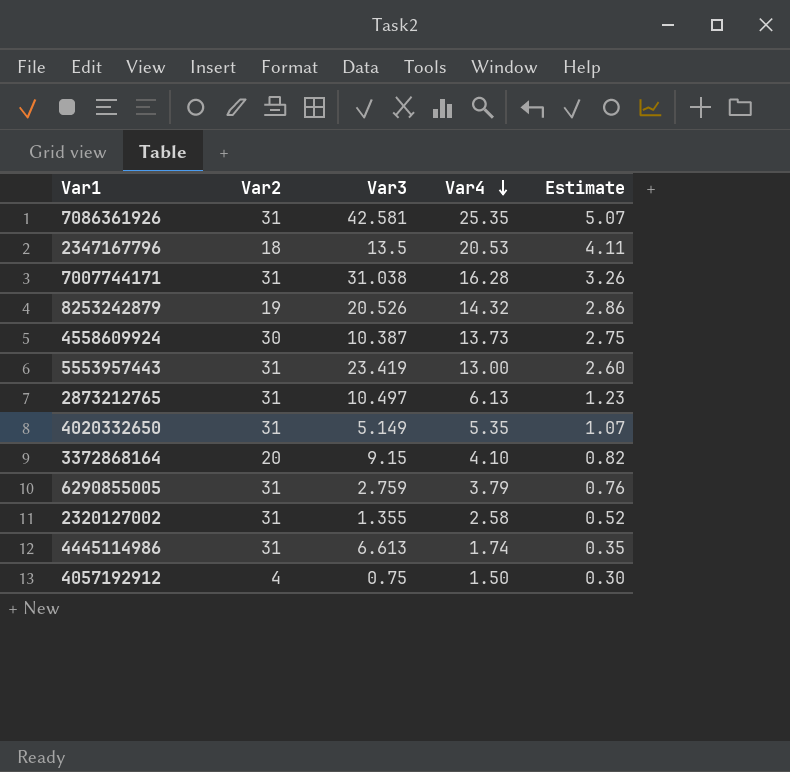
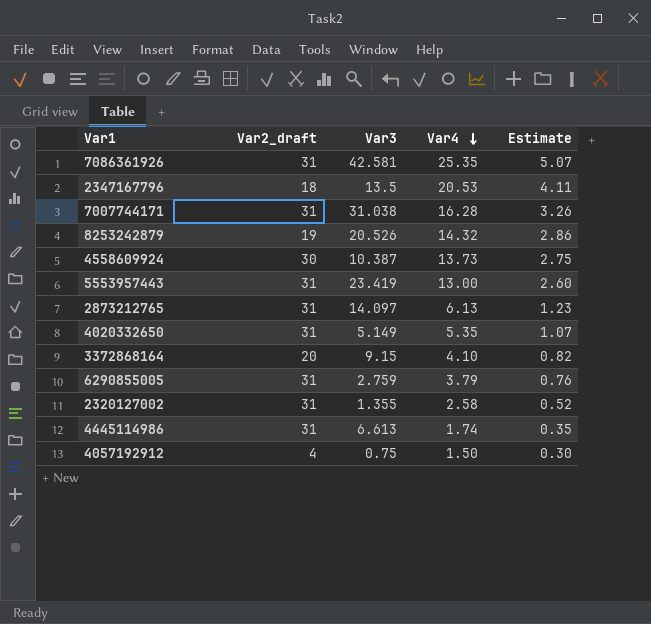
column name: Var2 -> Var2_draft
2873212765 | Var3: 10.497 -> 14.097

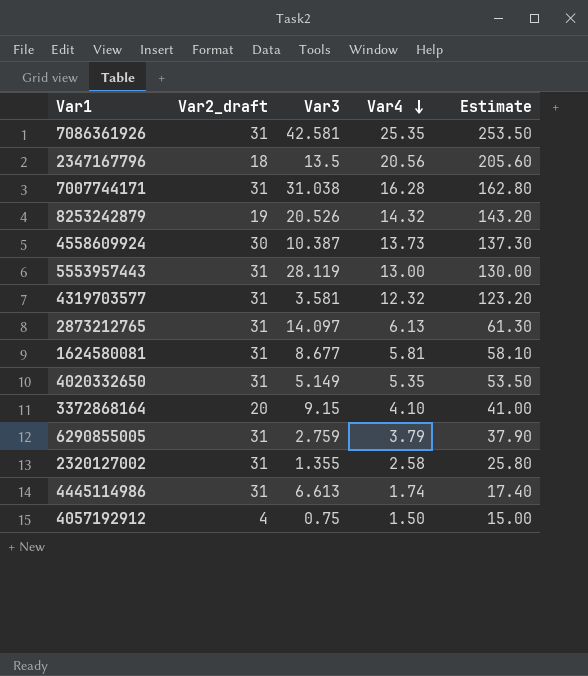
column Estimate | formula: [Var4] * 0.2 -> [Var4] * 10
2347167796 | Var4: 20.53 -> 20.56
5553957443 | Var3: 23.419 -> 28.119
row 4319703577: none -> 31 | 3.581 | 12.32 | 123.20
row 1624580081: none -> 31 | 8.677 | 5.81 | 58.10

